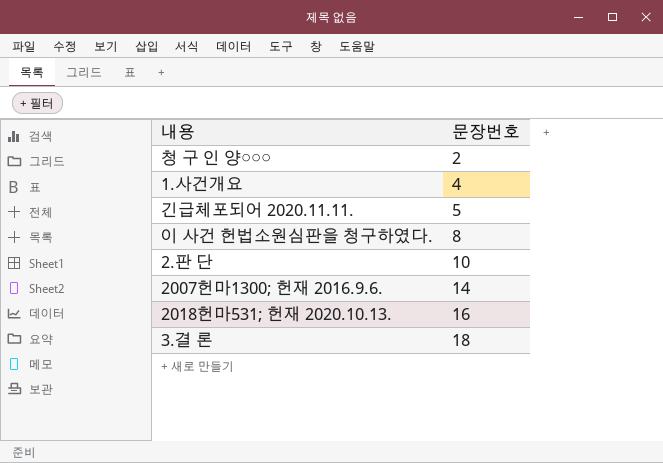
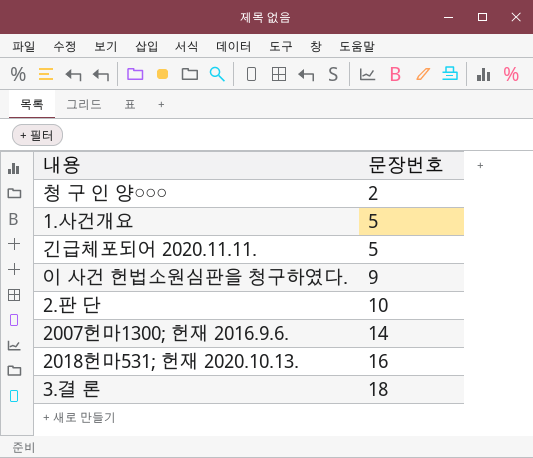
1.사건개요 | 문장번호: 4 -> 5
이 사건 헌법소원심판을 청구하였다. | 문장번호: 8 -> 9

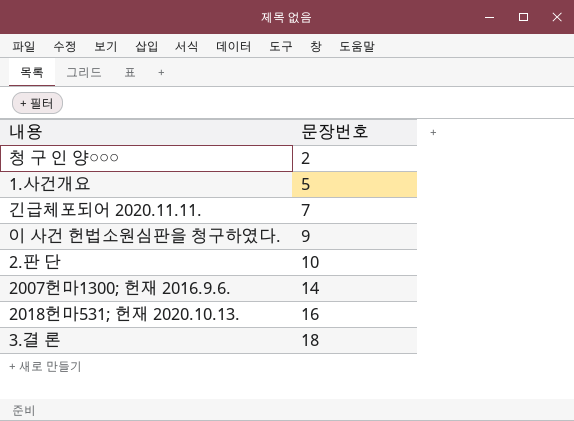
긴급체포되어 2020.11.11. | 문장번호: 5 -> 7

